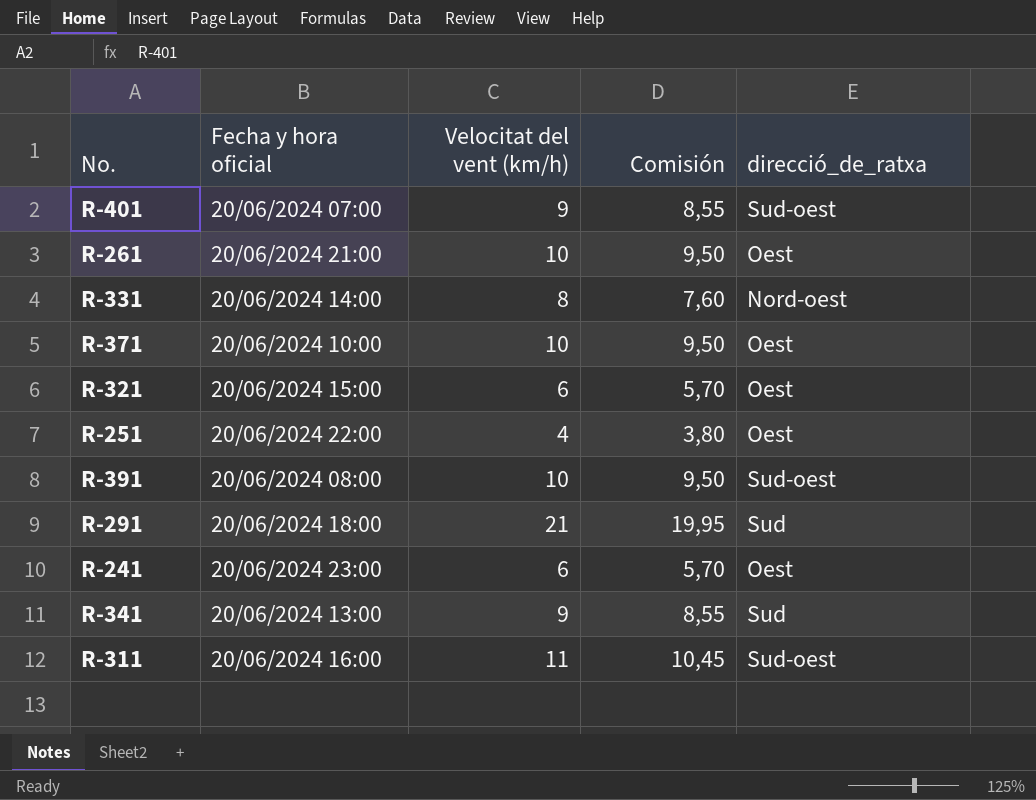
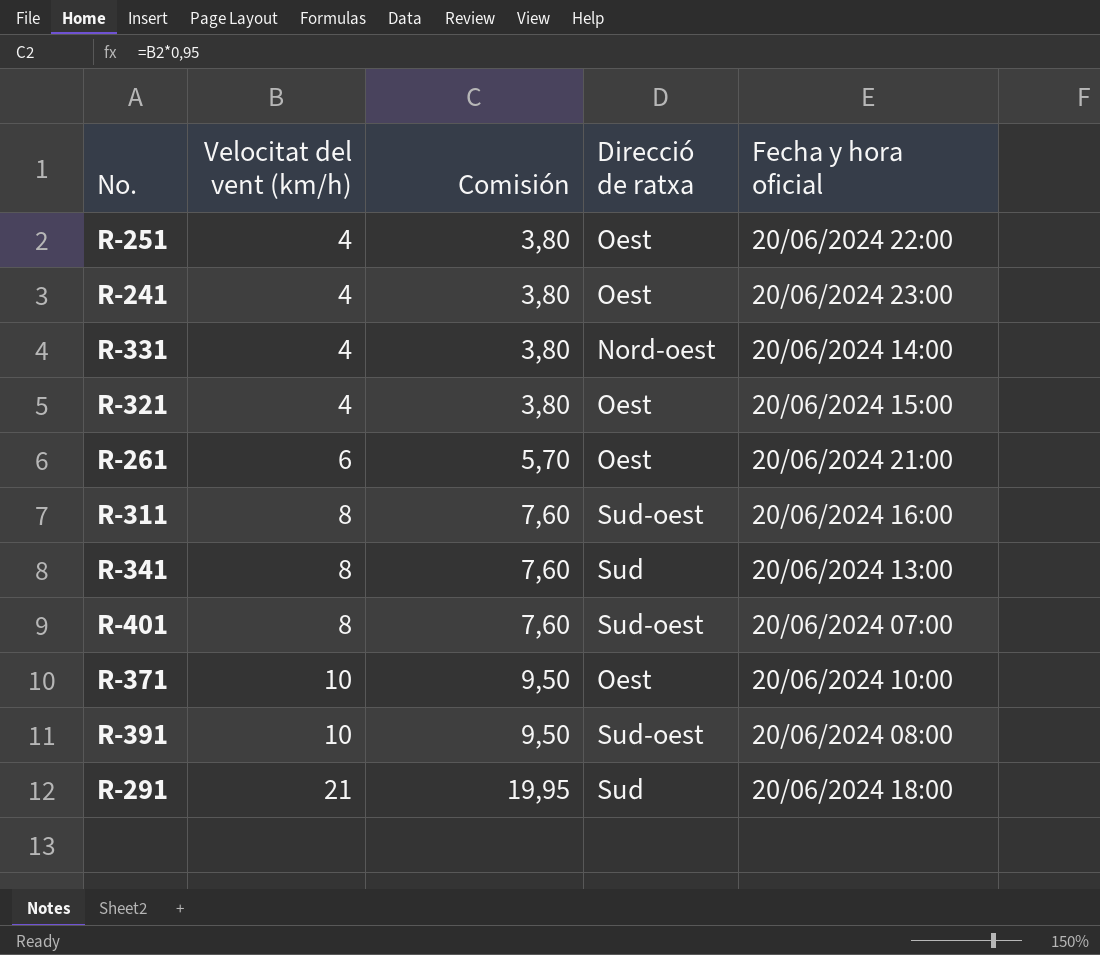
row order: none -> Velocitat del vent (km/h) ascending
column name: direcció_de_ratxa -> Direcció de ratxa
column Fecha y hora oficial | position: 2 -> 5
R-241 | Velocitat del vent (km/h): 6 -> 4
R-241 | Comisión: 5,70 -> 3,80
R-331 | Velocitat del vent (km/h): 8 -> 4
R-331 | Comisión: 7,60 -> 3,80
R-321 | Velocitat del vent (km/h): 6 -> 4
R-321 | Comisión: 5,70 -> 3,80
R-261 | Velocitat del vent (km/h): 10 -> 6
R-261 | Comisión: 9,50 -> 5,70
R-311 | Velocitat del vent (km/h): 11 -> 8
R-311 | Comisión: 10,45 -> 7,60
R-341 | Velocitat del vent (km/h): 9 -> 8
R-341 | Comisión: 8,55 -> 7,60
R-401 | Velocitat del vent (km/h): 9 -> 8
R-401 | Comisión: 8,55 -> 7,60

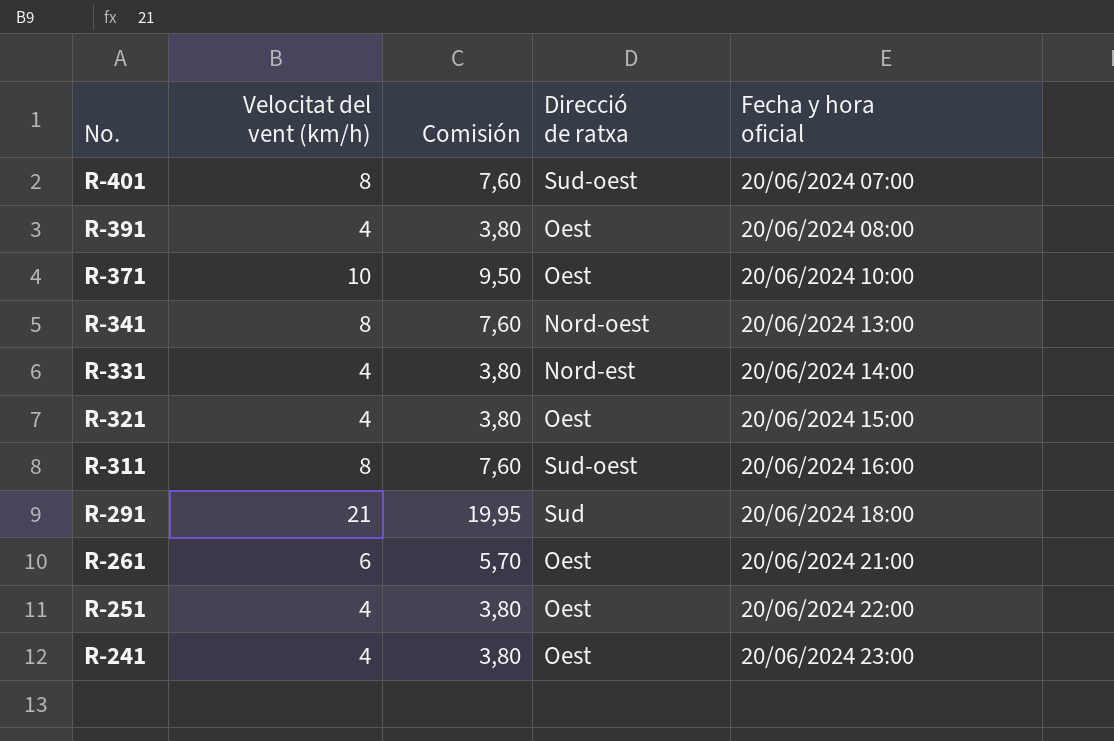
row order: Velocitat del vent (km/h) ascending -> No. descending
R-391 | Velocitat del vent (km/h): 10 -> 4
R-391 | Comisión: 9,50 -> 3,80
R-391 | Direcció de ratxa: Sud-oest -> Oest
R-341 | Direcció de ratxa: Sud -> Nord-oest
R-331 | Direcció de ratxa: Nord-oest -> Nord-est

